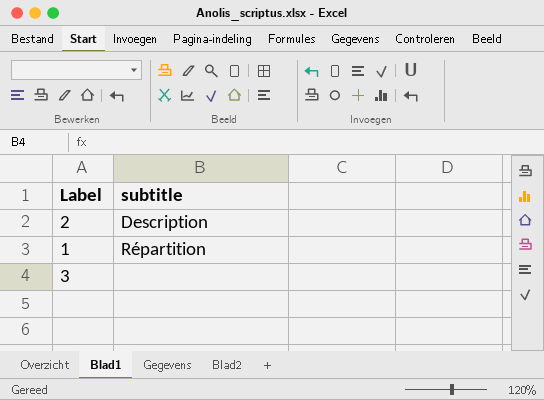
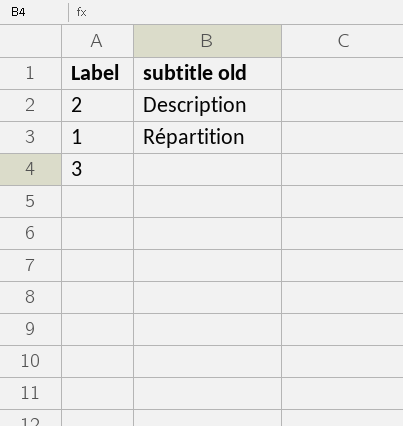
column name: subtitle -> subtitle old

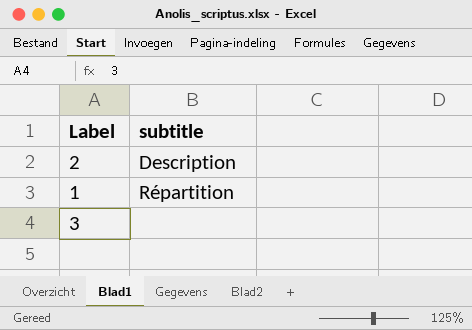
column name: subtitle old -> subtitle

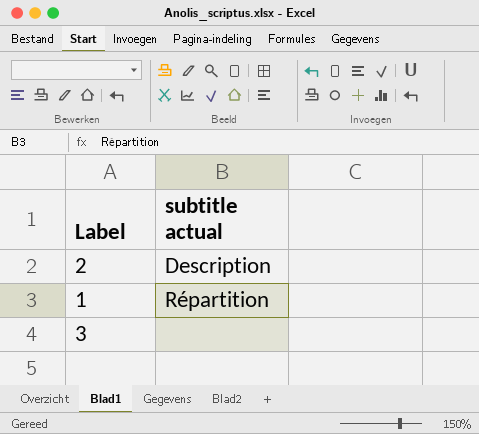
column name: subtitle -> subtitle actual

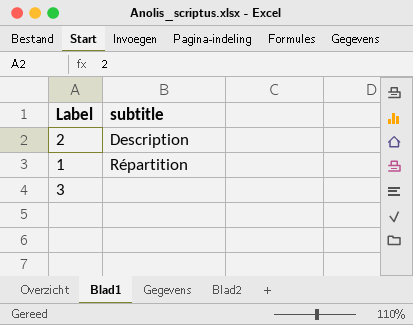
column name: subtitle actual -> subtitle

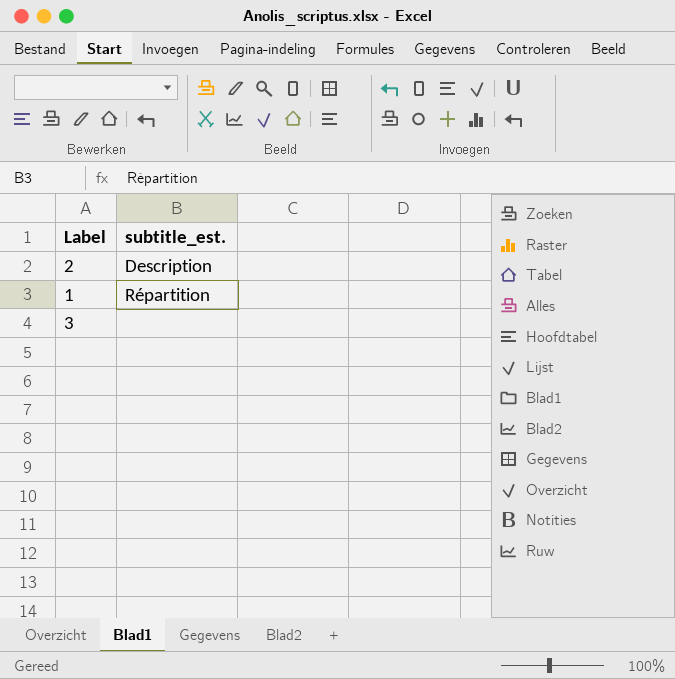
column name: subtitle -> subtitle_est.

